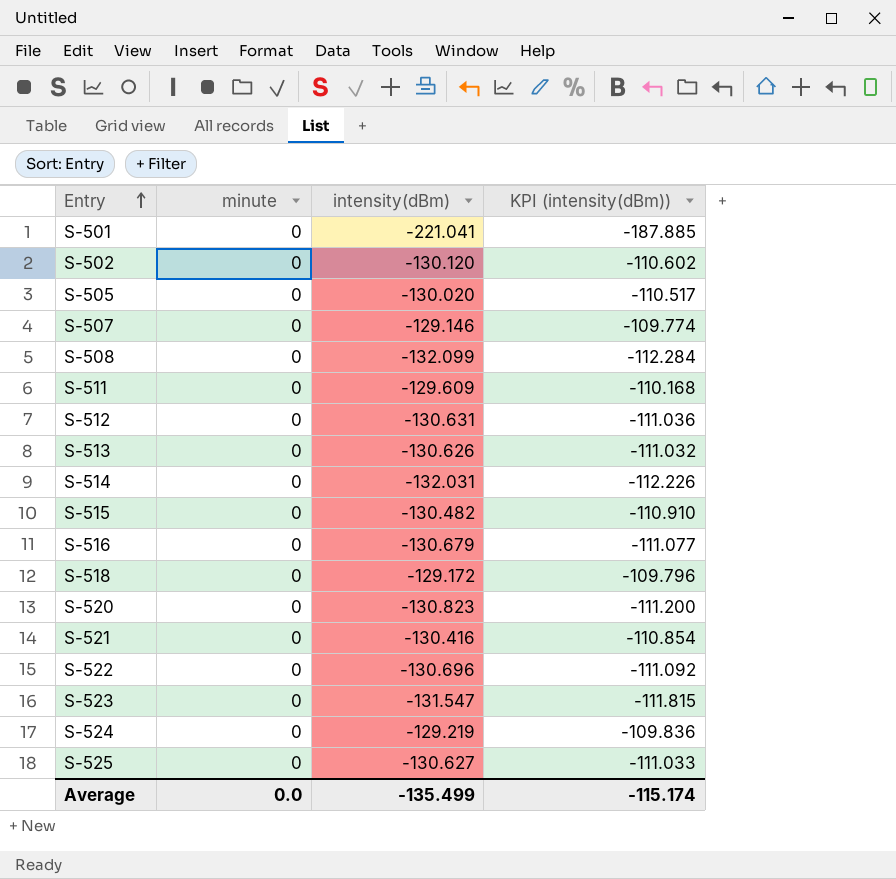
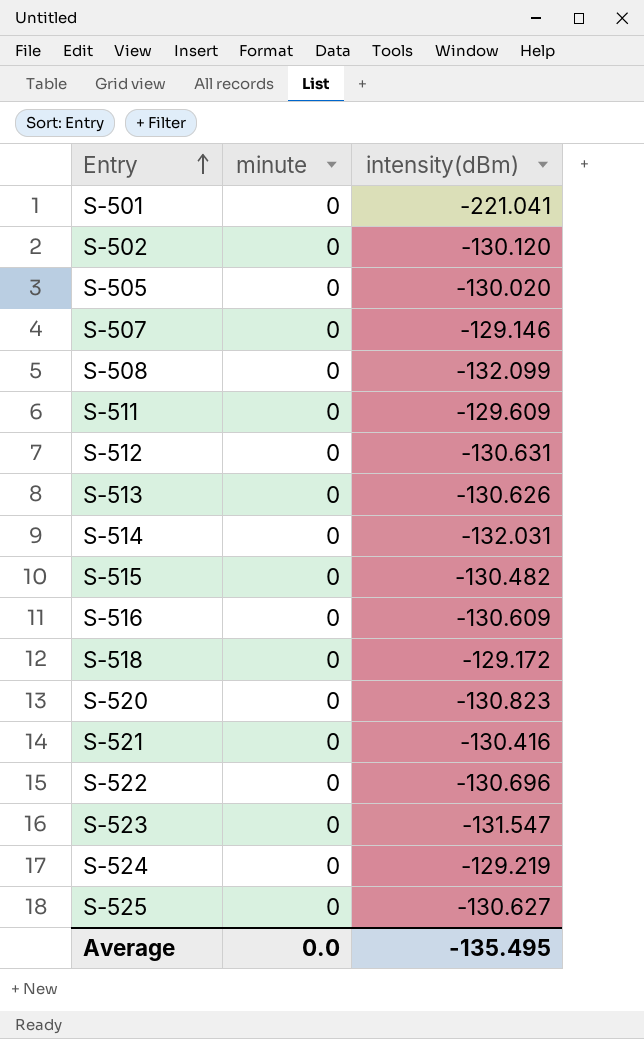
column KPI (intensity(dBm)) | formula: [intensity(dBm)] * 0.85 -> none
S-516 | intensity(dBm): -130.679 -> -130.609
Average | intensity(dBm): -135.499 -> -135.495

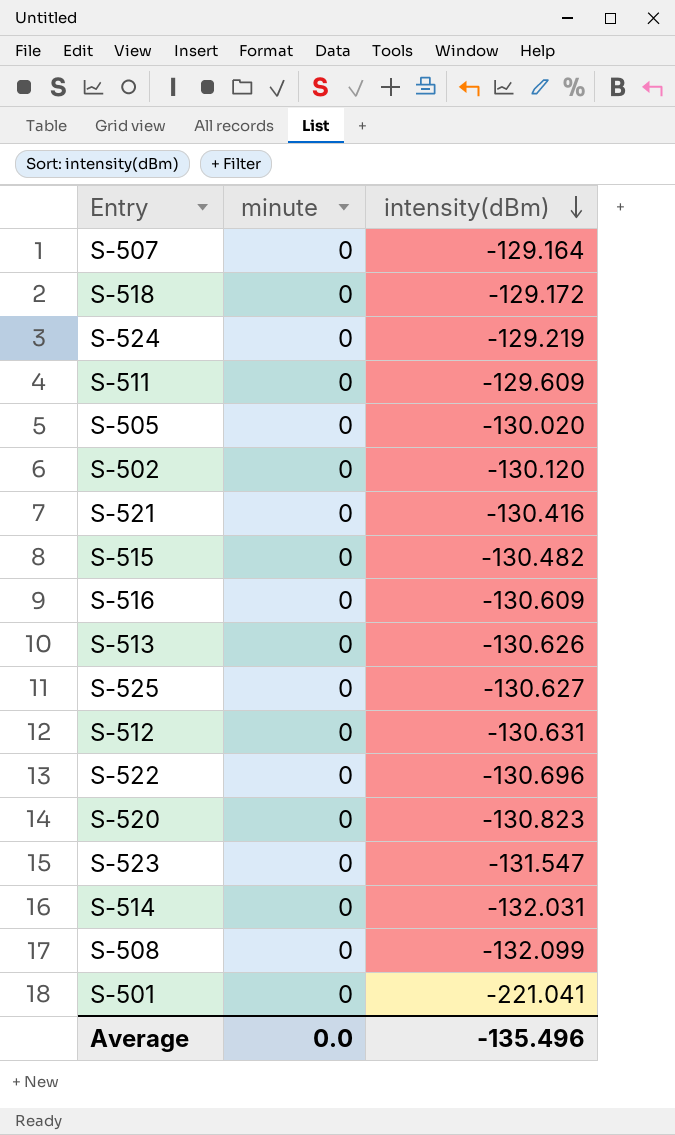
row order: Entry ascending -> intensity(dBm) descending
S-507 | intensity(dBm): -129.146 -> -129.164
Average | intensity(dBm): -135.495 -> -135.496

